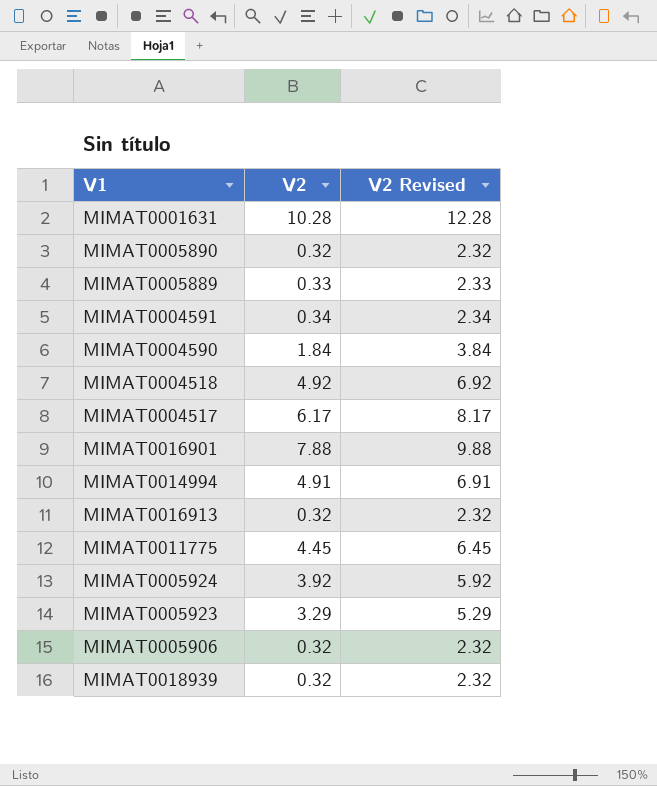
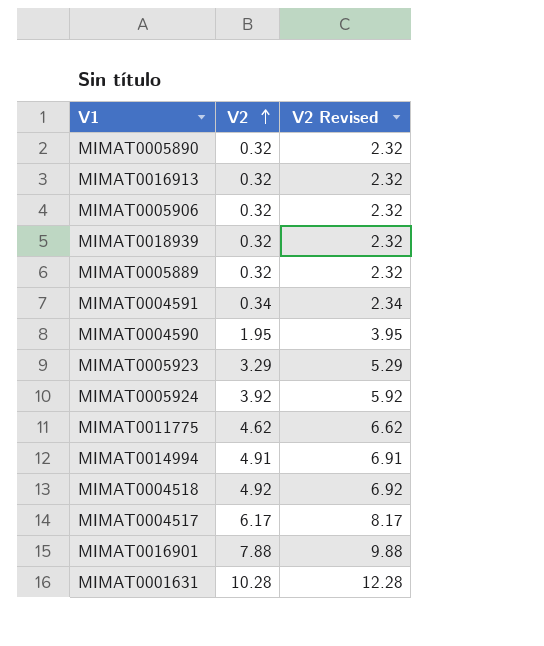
row order: none -> V2 ascending
MIMAT0005889 | V2: 0.33 -> 0.32
MIMAT0005889 | V2 Revised: 2.33 -> 2.32
MIMAT0004590 | V2: 1.84 -> 1.95
MIMAT0004590 | V2 Revised: 3.84 -> 3.95
MIMAT0011775 | V2: 4.45 -> 4.62
MIMAT0011775 | V2 Revised: 6.45 -> 6.62

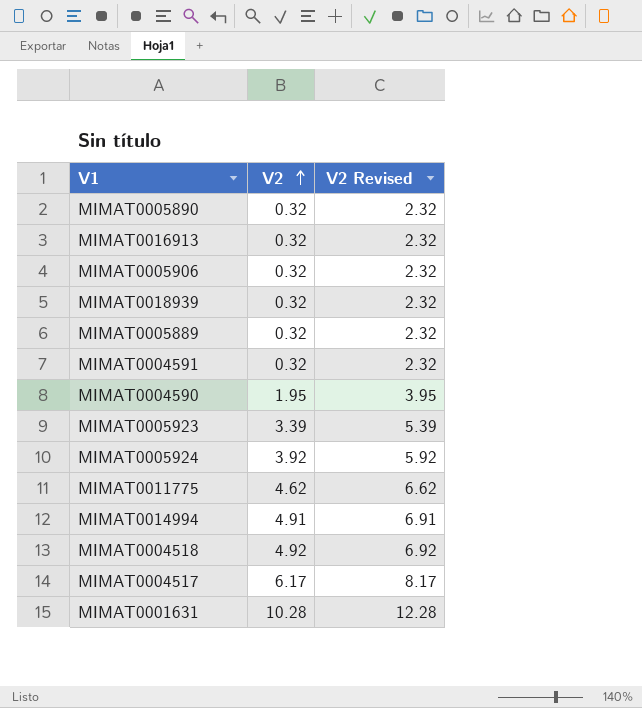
row MIMAT0016901: 7.88 | 9.88 -> none
MIMAT0004591 | V2: 0.34 -> 0.32
MIMAT0004591 | V2 Revised: 2.34 -> 2.32
MIMAT0005923 | V2: 3.29 -> 3.39
MIMAT0005923 | V2 Revised: 5.29 -> 5.39

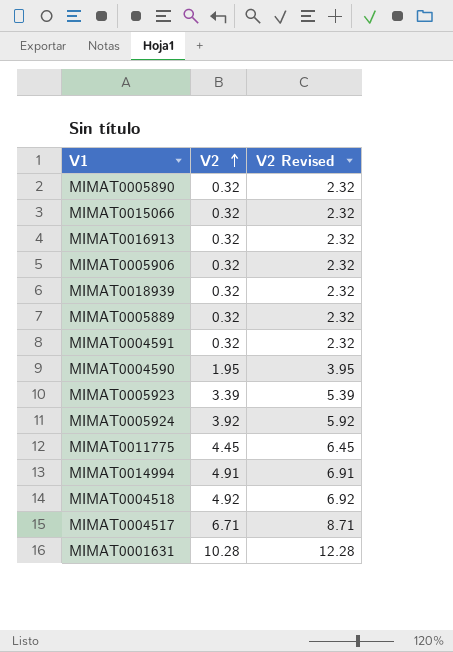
row MIMAT0015066: none -> 0.32 | 2.32
MIMAT0011775 | V2: 4.62 -> 4.45
MIMAT0011775 | V2 Revised: 6.62 -> 6.45
MIMAT0004517 | V2: 6.17 -> 6.71
MIMAT0004517 | V2 Revised: 8.17 -> 8.71

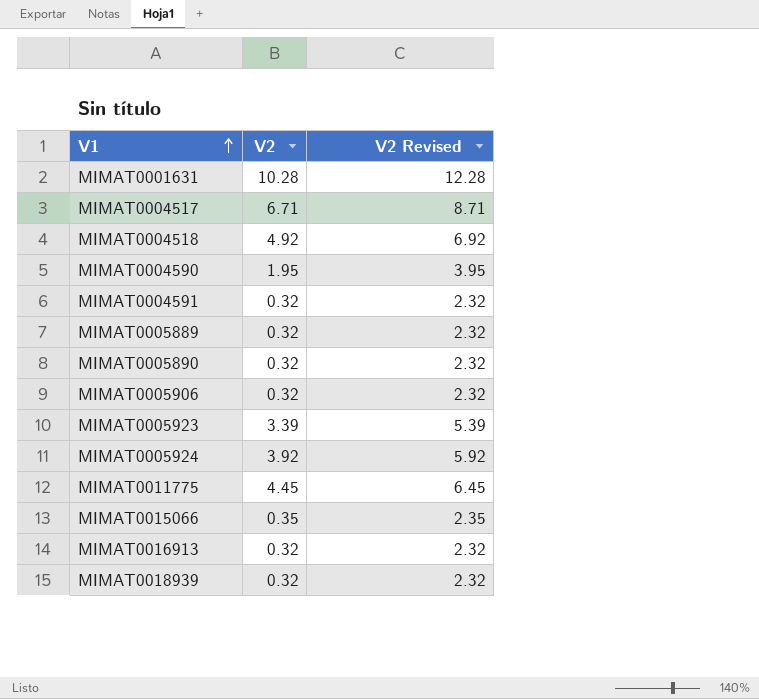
row order: V2 ascending -> V1 ascending
row MIMAT0014994: 4.91 | 6.91 -> none
MIMAT0015066 | V2: 0.32 -> 0.35
MIMAT0015066 | V2 Revised: 2.32 -> 2.35

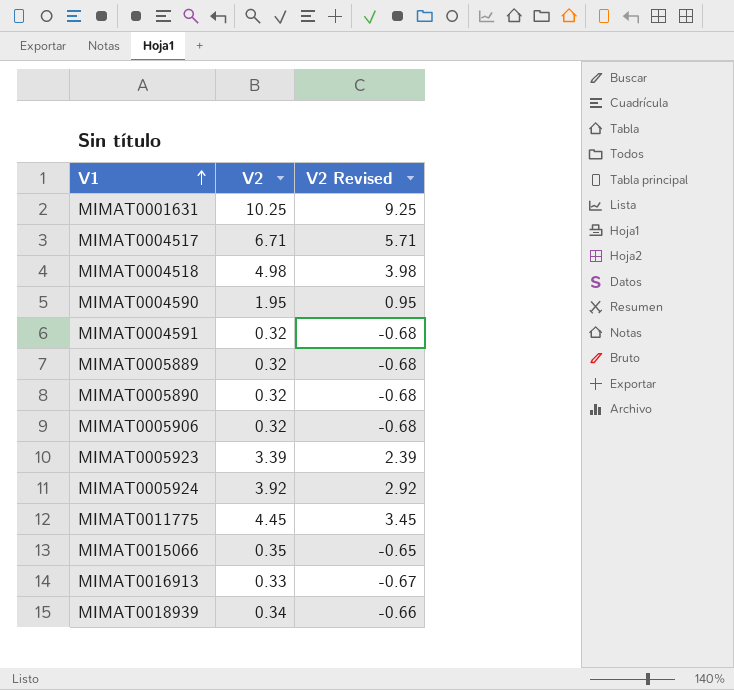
column V2 Revised | formula: [V2] + 2 -> [V2] - 1
MIMAT0001631 | V2: 10.28 -> 10.25
MIMAT0004518 | V2: 4.92 -> 4.98
MIMAT0016913 | V2: 0.32 -> 0.33
MIMAT0018939 | V2: 0.32 -> 0.34

